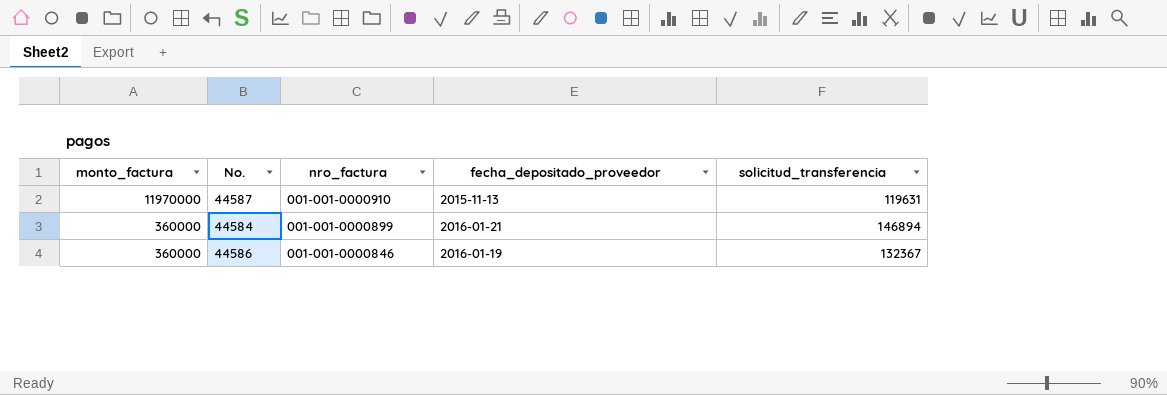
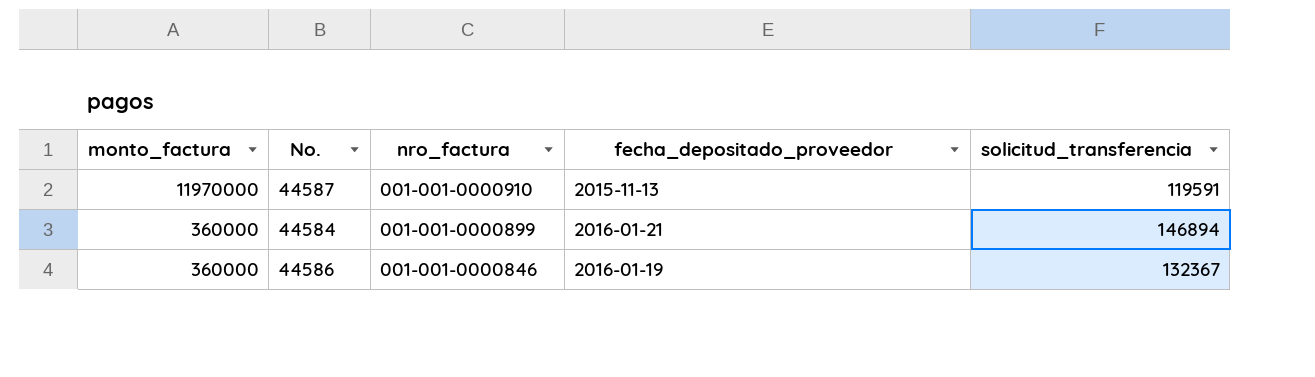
44587 | solicitud_transferencia: 119631 -> 119591

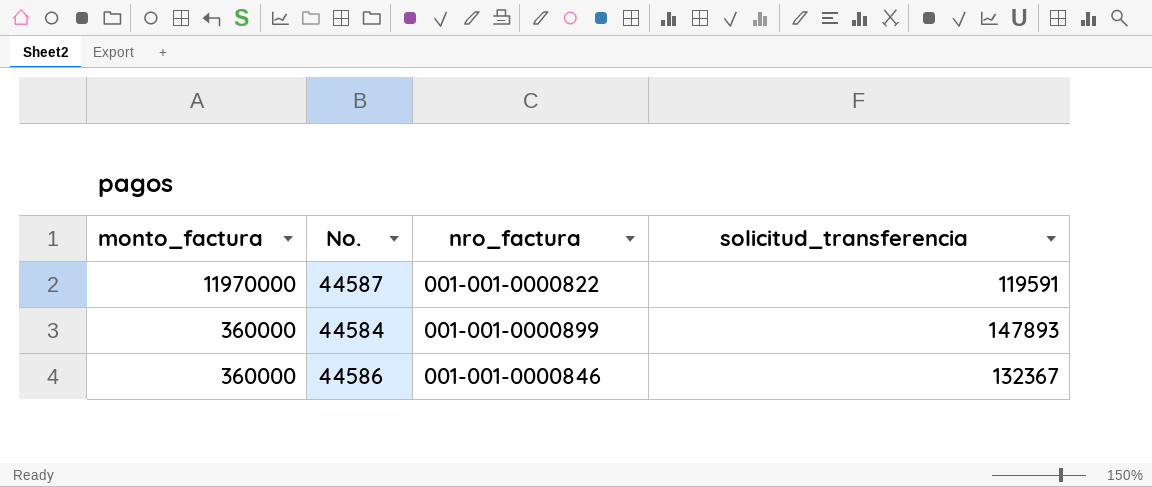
column fecha_depositado_proveedor | position: 4 -> none
44587 | nro_factura: 001-001-0000910 -> 001-001-0000822
44584 | solicitud_transferencia: 146894 -> 147893

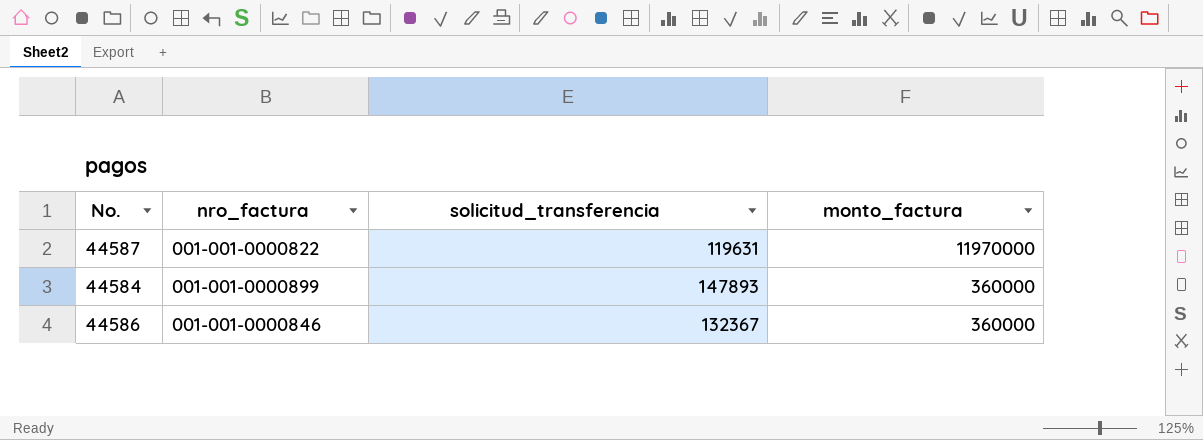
column monto_factura | position: 1 -> 4
44587 | solicitud_transferencia: 119591 -> 119631

